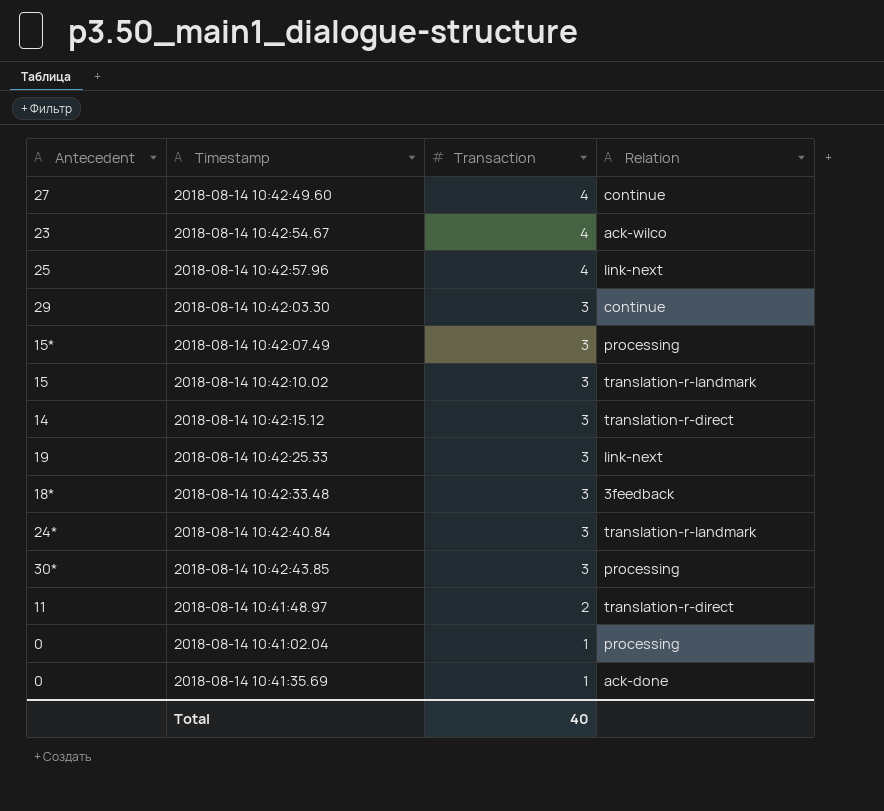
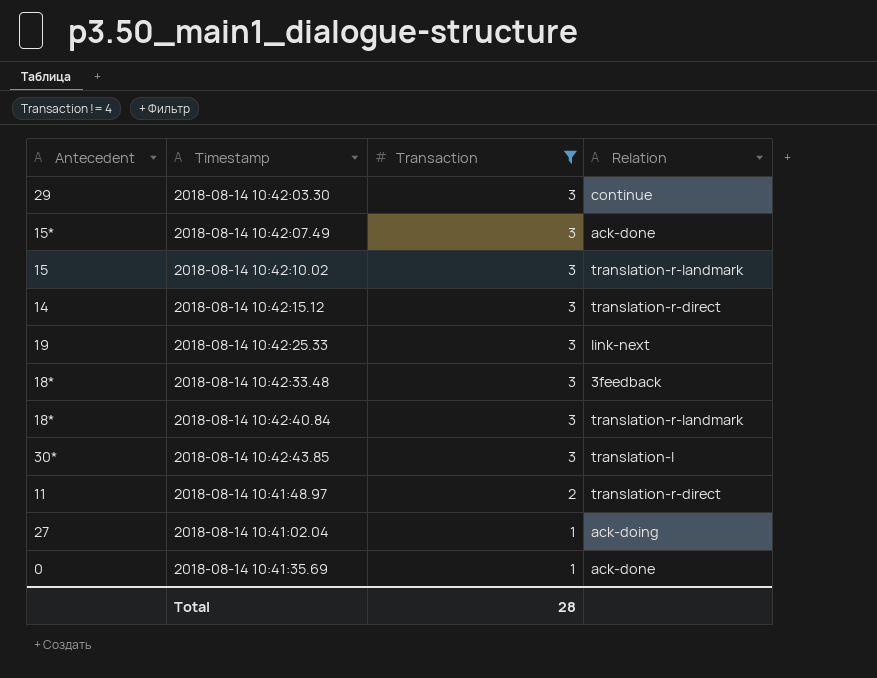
filter: none -> Transaction != 4
2018-08-14 10:42:07.49 | Relation: processing -> ack-done
2018-08-14 10:42:40.84 | Antecedent: 24* -> 18*
2018-08-14 10:42:43.85 | Relation: processing -> translation-l
2018-08-14 10:41:02.04 | Antecedent: 0 -> 27
2018-08-14 10:41:02.04 | Relation: processing -> ack-doing
Total | Transaction: 40 -> 28

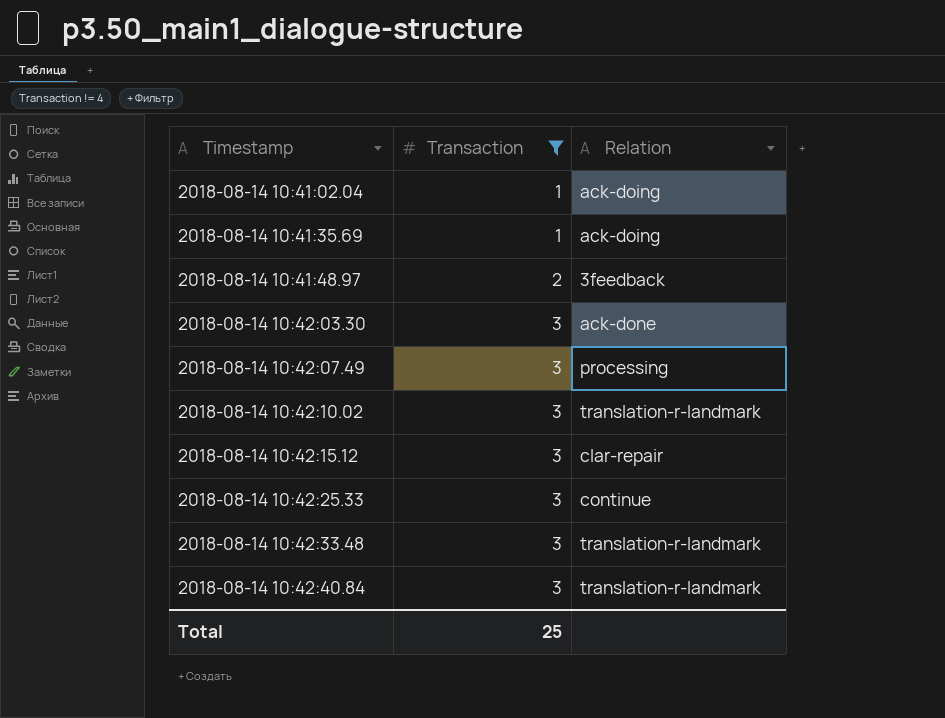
row order: Transaction descending -> Timestamp ascending
column Antecedent | position: 1 -> none
row 2018-08-14 10:42:43.85: 30* | 3 | translation-l -> none
2018-08-14 10:41:35.69 | Relation: ack-done -> ack-doing
2018-08-14 10:41:48.97 | Relation: translation-r-direct -> 3feedback
2018-08-14 10:42:03.30 | Relation: continue -> ack-done
2018-08-14 10:42:07.49 | Relation: ack-done -> processing
2018-08-14 10:42:15.12 | Relation: translation-r-direct -> clar-repair
2018-08-14 10:42:25.33 | Relation: link-next -> continue
2018-08-14 10:42:33.48 | Relation: 3feedback -> translation-r-landmark
Total | Transaction: 28 -> 25

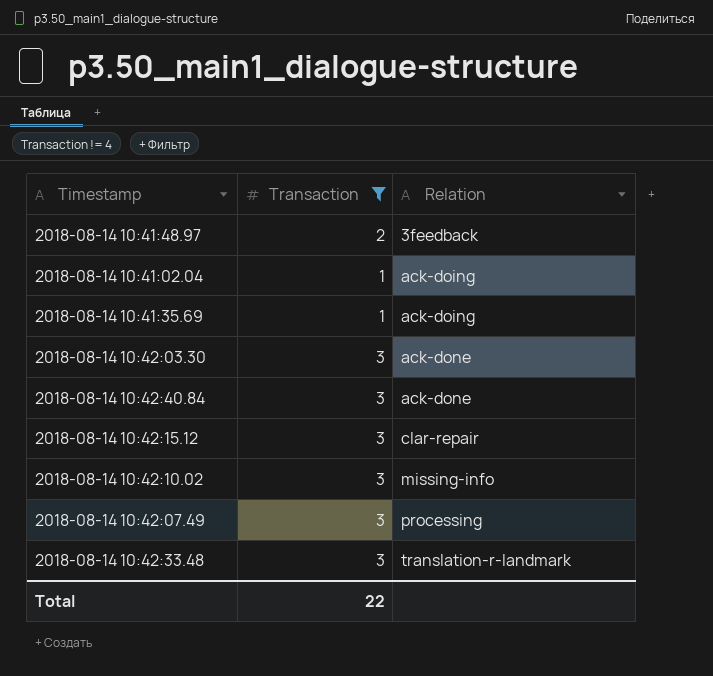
row order: Timestamp ascending -> Relation ascending
row 2018-08-14 10:42:25.33: 3 | continue -> none
2018-08-14 10:42:40.84 | Relation: translation-r-landmark -> ack-done
2018-08-14 10:42:10.02 | Relation: translation-r-landmark -> missing-info
Total | Transaction: 25 -> 22

